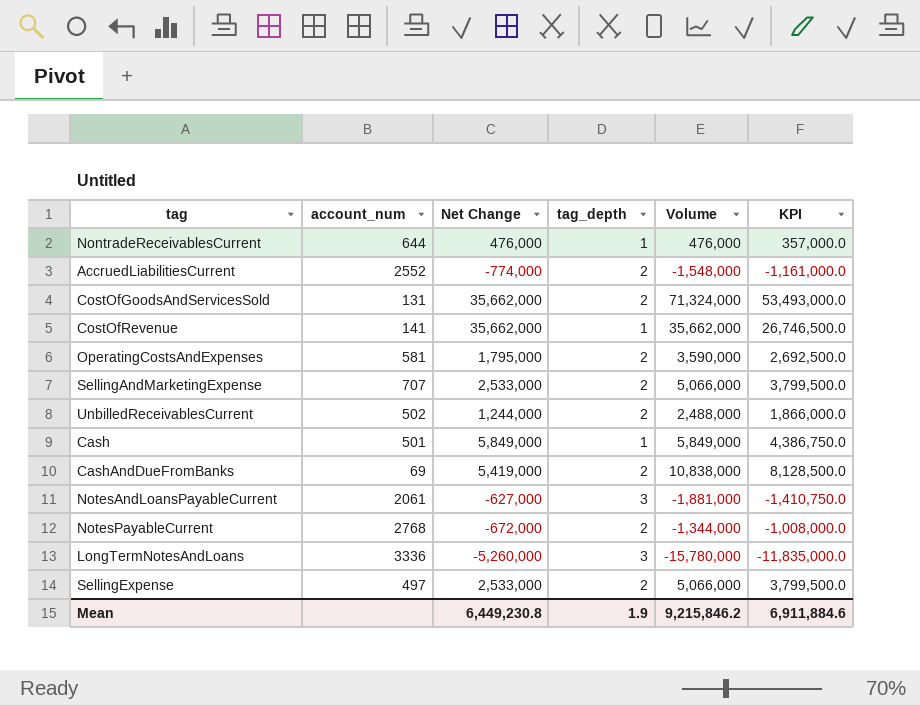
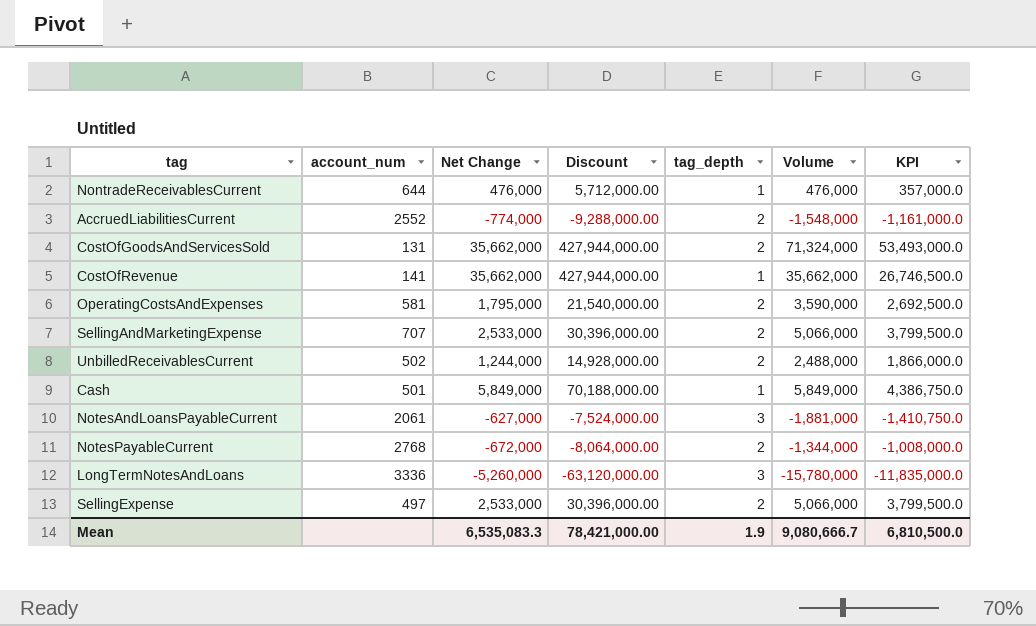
column Discount | formula: none -> [Net Change] * 12
row CashAndDueFromBanks: 69 | 5,419,000 | 2 | 10,838,000 | 8,128,500.0 -> none
Mean | Net Change: 6,449,230.8 -> 6,535,083.3
Mean | Volume: 9,215,846.2 -> 9,080,666.7
Mean | KPI: 6,911,884.6 -> 6,810,500.0

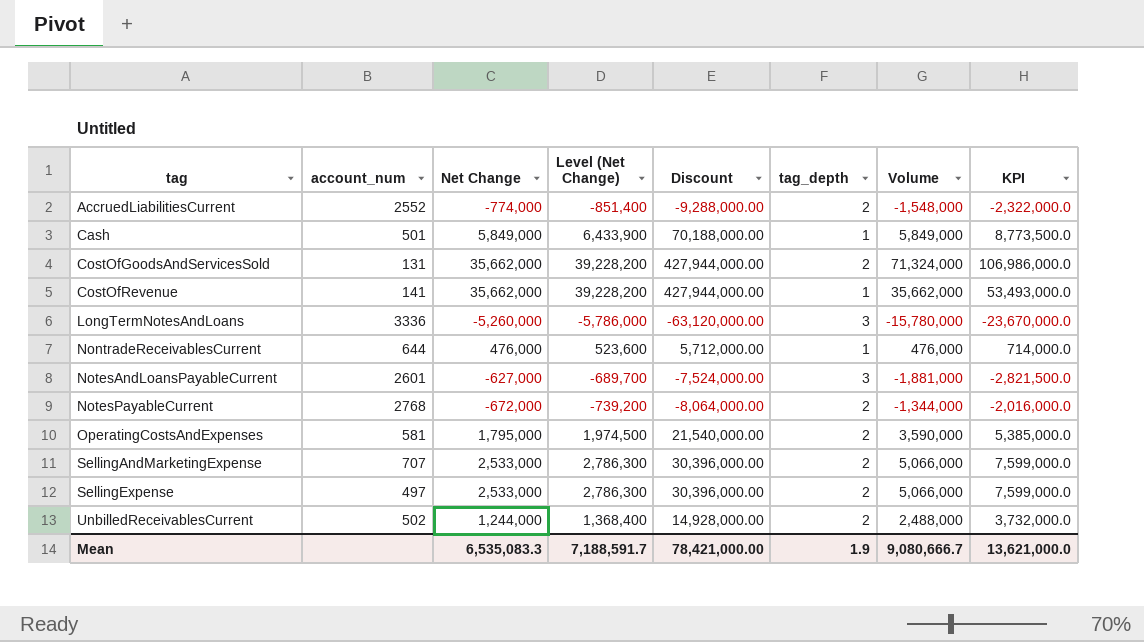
row order: none -> tag ascending
column Level (Net Change) | formula: none -> [Net Change] * 1.1
column KPI | formula: [Volume] * 0.75 -> [Volume] * 1.5
NotesAndLoansPayableCurrent | account_num: 2061 -> 2601
Mean | KPI: 6,810,500.0 -> 13,621,000.0

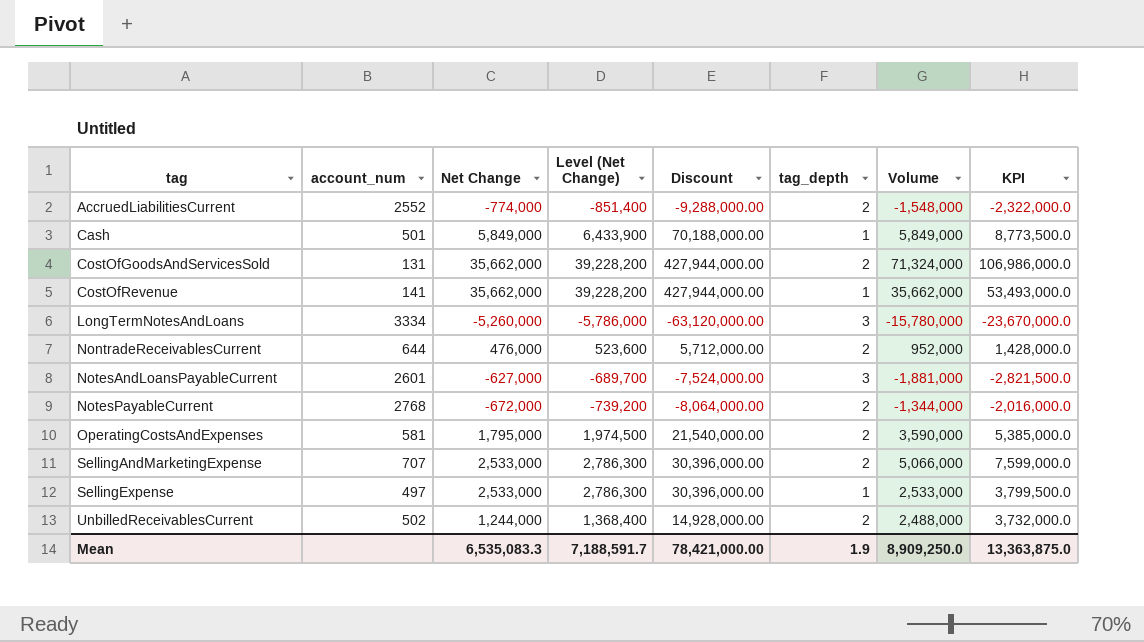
LongTermNotesAndLoans | account_num: 3336 -> 3334
NontradeReceivablesCurrent | tag_depth: 1 -> 2
NontradeReceivablesCurrent | Volume: 476,000 -> 952,000
NontradeReceivablesCurrent | KPI: 714,000.0 -> 1,428,000.0
SellingExpense | tag_depth: 2 -> 1
SellingExpense | Volume: 5,066,000 -> 2,533,000
SellingExpense | KPI: 7,599,000.0 -> 3,799,500.0
Mean | Volume: 9,080,666.7 -> 8,909,250.0
Mean | KPI: 13,621,000.0 -> 13,363,875.0

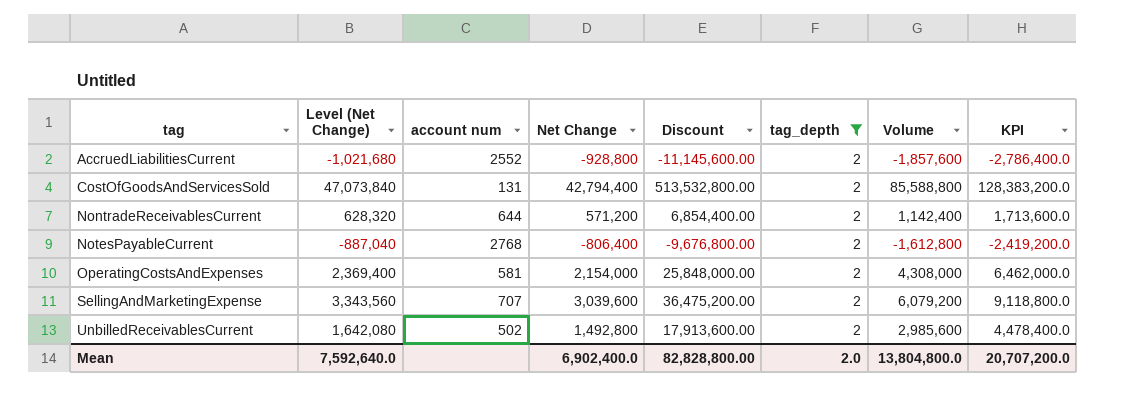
filter: none -> tag_depth = 2
column Level (Net Change) | position: 4 -> 2
column name: account_num -> account num
AccruedLiabilitiesCurrent | Level (Net Change): -851,400 -> -1,021,680
AccruedLiabilitiesCurrent | Net Change: -774,000 -> -928,800
AccruedLiabilitiesCurrent | Discount: -9,288,000.00 -> -11,145,600.00
AccruedLiabilitiesCurrent | Volume: -1,548,000 -> -1,857,600
AccruedLiabilitiesCurrent | KPI: -2,322,000.0 -> -2,786,400.0
CostOfGoodsAndServicesSold | Level (Net Change): 39,228,200 -> 47,073,840
CostOfGoodsAndServicesSold | Net Change: 35,662,000 -> 42,794,400
CostOfGoodsAndServicesSold | Discount: 427,944,000.00 -> 513,532,800.00
CostOfGoodsAndServicesSold | Volume: 71,324,000 -> 85,588,800
CostOfGoodsAndServicesSold | KPI: 106,986,000.0 -> 128,383,200.0
NontradeReceivablesCurrent | Level (Net Change): 523,600 -> 628,320
NontradeReceivablesCurrent | Net Change: 476,000 -> 571,200
NontradeReceivablesCurrent | Discount: 5,712,000.00 -> 6,854,400.00
NontradeReceivablesCurrent | Volume: 952,000 -> 1,142,400
NontradeReceivablesCurrent | KPI: 1,428,000.0 -> 1,713,600.0
NotesPayableCurrent | Level (Net Change): -739,200 -> -887,040
NotesPayableCurrent | Net Change: -672,000 -> -806,400
NotesPayableCurrent | Discount: -8,064,000.00 -> -9,676,800.00
NotesPayableCurrent | Volume: -1,344,000 -> -1,612,800
NotesPayableCurrent | KPI: -2,016,000.0 -> -2,419,200.0
OperatingCostsAndExpenses | Level (Net Change): 1,974,500 -> 2,369,400
OperatingCostsAndExpenses | Net Change: 1,795,000 -> 2,154,000
OperatingCostsAndExpenses | Discount: 21,540,000.00 -> 25,848,000.00
OperatingCostsAndExpenses | Volume: 3,590,000 -> 4,308,000
OperatingCostsAndExpenses | KPI: 5,385,000.0 -> 6,462,000.0
SellingAndMarketingExpense | Level (Net Change): 2,786,300 -> 3,343,560
SellingAndMarketingExpense | Net Change: 2,533,000 -> 3,039,600
SellingAndMarketingExpense | Discount: 30,396,000.00 -> 36,475,200.00
SellingAndMarketingExpense | Volume: 5,066,000 -> 6,079,200
SellingAndMarketingExpense | KPI: 7,599,000.0 -> 9,118,800.0
UnbilledReceivablesCurrent | Level (Net Change): 1,368,400 -> 1,642,080
UnbilledReceivablesCurrent | Net Change: 1,244,000 -> 1,492,800
UnbilledReceivablesCurrent | Discount: 14,928,000.00 -> 17,913,600.00
UnbilledReceivablesCurrent | Volume: 2,488,000 -> 2,985,600
UnbilledReceivablesCurrent | KPI: 3,732,000.0 -> 4,478,400.0
Mean | Level (Net Change): 7,188,591.7 -> 7,592,640.0
Mean | Net Change: 6,535,083.3 -> 6,902,400.0
Mean | Discount: 78,421,000.00 -> 82,828,800.00
Mean | tag_depth: 1.9 -> 2.0
Mean | Volume: 8,909,250.0 -> 13,804,800.0
Mean | KPI: 13,363,875.0 -> 20,707,200.0

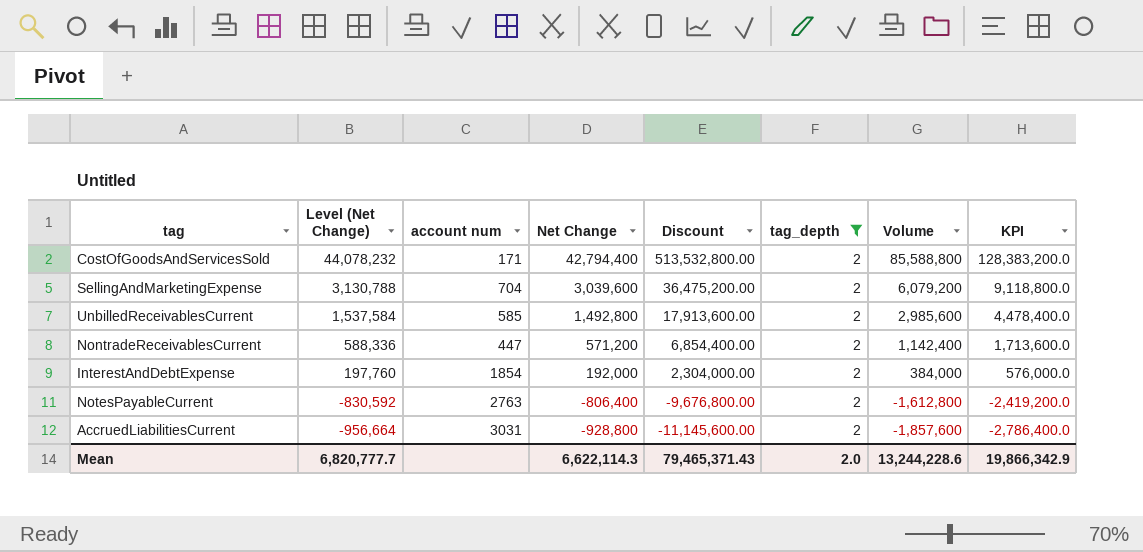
row order: tag ascending -> Level (Net Change) descending
column Level (Net Change) | formula: [Net Change] * 1.1 -> [Net Change] * 1.03
row OperatingCostsAndExpenses: 2,369,400 | 581 | 2,154,000 | 25,848,000.00 | 2 | 4,308,000 | 6,462,000.0 -> none
CostOfGoodsAndServicesSold | account num: 131 -> 171
SellingAndMarketingExpense | account num: 707 -> 704
UnbilledReceivablesCurrent | account num: 502 -> 585
NontradeReceivablesCurrent | account num: 644 -> 447
row InterestAndDebtExpense: none -> 197,760 | 1854 | 192,000 | 2,304,000.00 | 2 | 384,000 | 576,000.0
NotesPayableCurrent | account num: 2768 -> 2763
AccruedLiabilitiesCurrent | account num: 2552 -> 3031
Mean | Level (Net Change): 7,592,640.0 -> 6,820,777.7
Mean | Net Change: 6,902,400.0 -> 6,622,114.3
Mean | Discount: 82,828,800.00 -> 79,465,371.43
Mean | Volume: 13,804,800.0 -> 13,244,228.6
Mean | KPI: 20,707,200.0 -> 19,866,342.9

